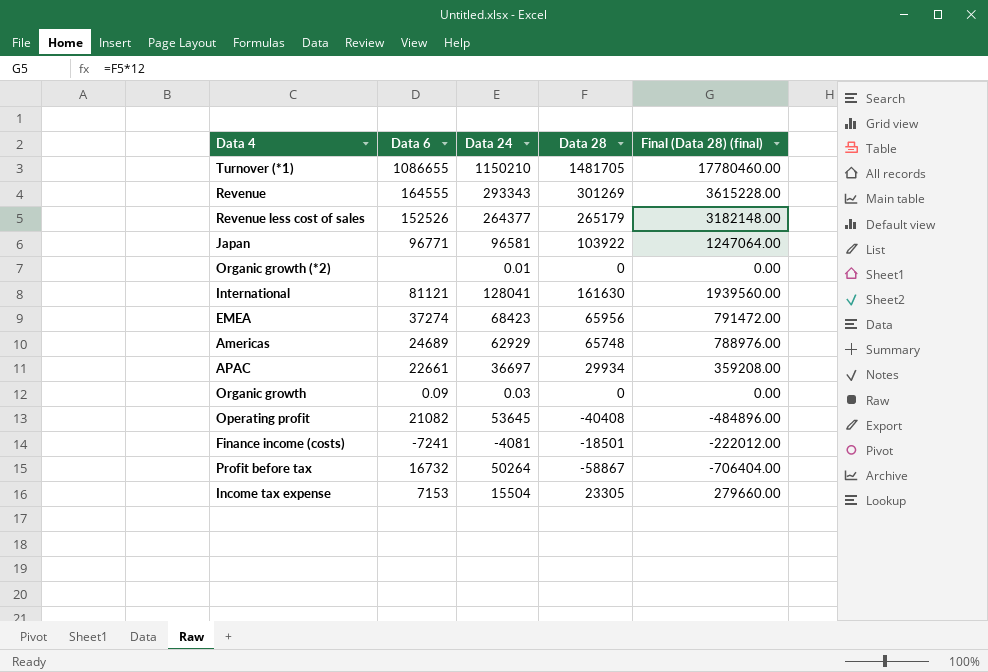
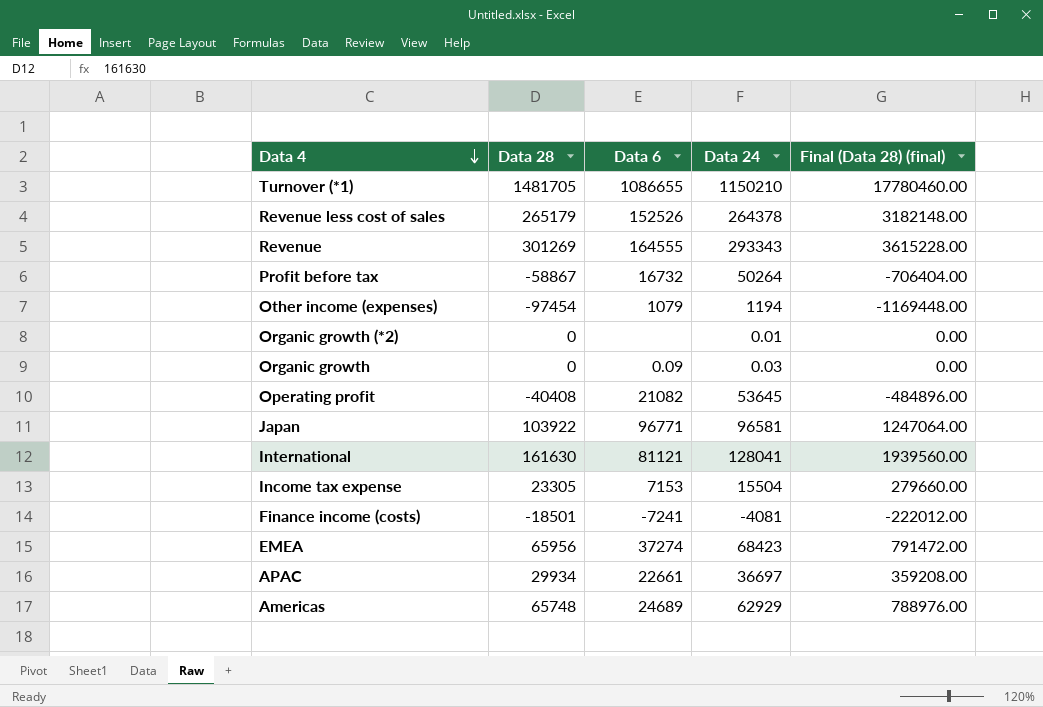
row order: none -> Data 4 descending
column Data 28 | position: 4 -> 2
Revenue less cost of sales | Data 24: 264377 -> 264378
row Other income (expenses): none -> -97454 | 1079 | 1194 | -1169448.00

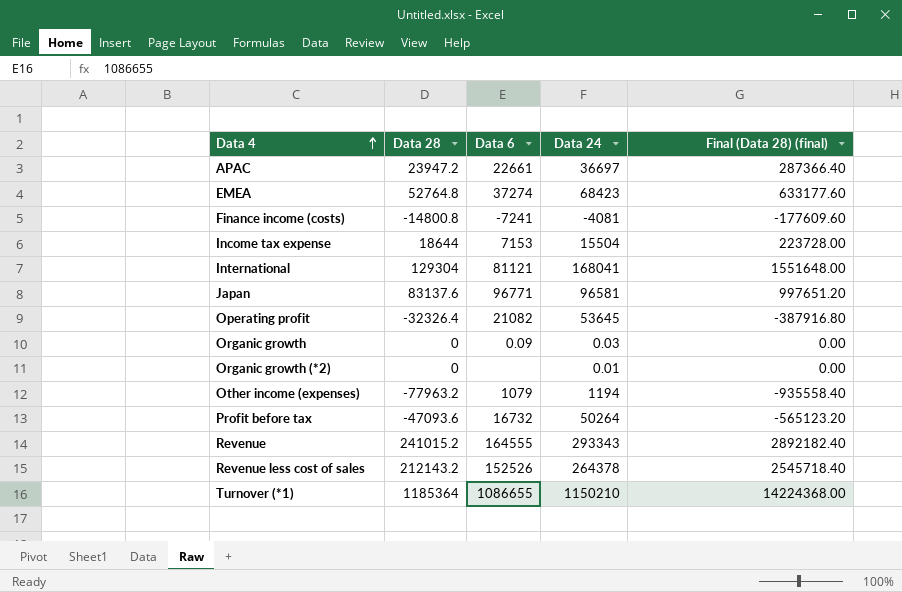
row order: Data 4 descending -> Data 4 ascending
row Americas: 65748 | 24689 | 62929 | 788976.00 -> none
APAC | Data 28: 29934 -> 23947.2
APAC | Final (Data 28) (final): 359208.00 -> 287366.40
EMEA | Data 28: 65956 -> 52764.8
EMEA | Final (Data 28) (final): 791472.00 -> 633177.60
Finance income (costs) | Data 28: -18501 -> -14800.8
Finance income (costs) | Final (Data 28) (final): -222012.00 -> -177609.60
Income tax expense | Data 28: 23305 -> 18644
Income tax expense | Final (Data 28) (final): 279660.00 -> 223728.00
International | Data 28: 161630 -> 129304
International | Data 24: 128041 -> 168041
International | Final (Data 28) (final): 1939560.00 -> 1551648.00
Japan | Data 28: 103922 -> 83137.6
Japan | Final (Data 28) (final): 1247064.00 -> 997651.20
Operating profit | Data 28: -40408 -> -32326.4
Operating profit | Final (Data 28) (final): -484896.00 -> -387916.80
Other income (expenses) | Data 28: -97454 -> -77963.2
Other income (expenses) | Final (Data 28) (final): -1169448.00 -> -935558.40
Profit before tax | Data 28: -58867 -> -47093.6
Profit before tax | Final (Data 28) (final): -706404.00 -> -565123.20
Revenue | Data 28: 301269 -> 241015.2
Revenue | Final (Data 28) (final): 3615228.00 -> 2892182.40
Revenue less cost of sales | Data 28: 265179 -> 212143.2
Revenue less cost of sales | Final (Data 28) (final): 3182148.00 -> 2545718.40
Turnover (*1) | Data 28: 1481705 -> 1185364
Turnover (*1) | Final (Data 28) (final): 17780460.00 -> 14224368.00

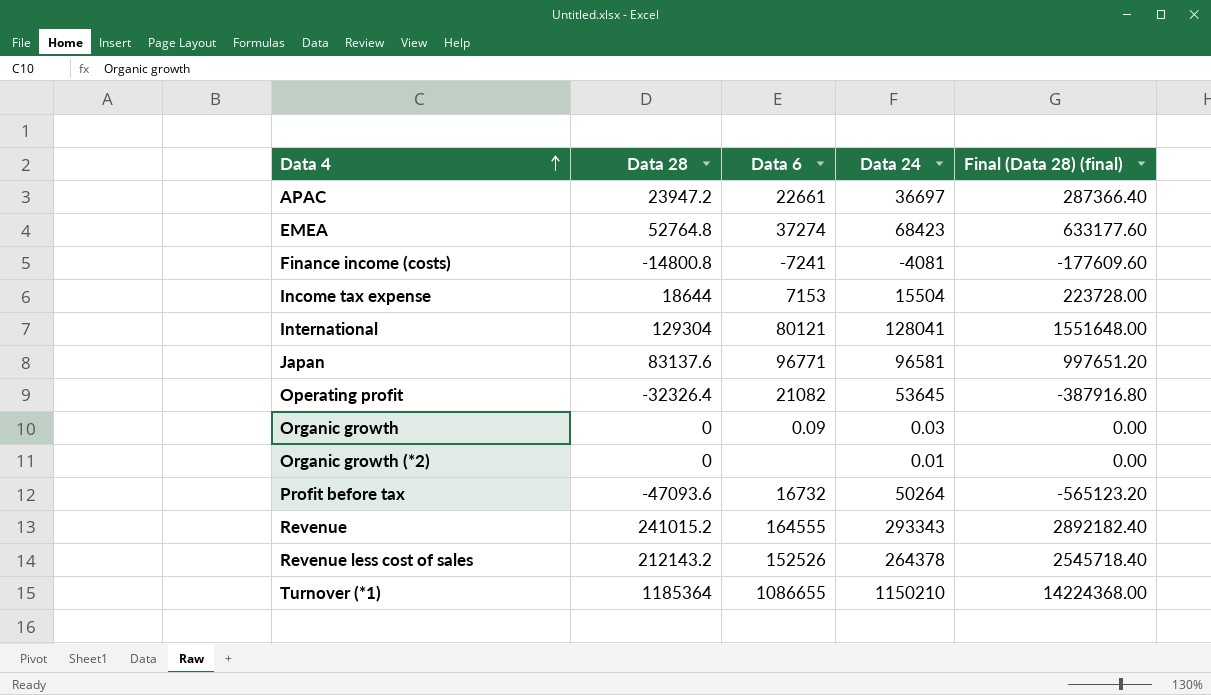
row Other income (expenses): -77963.2 | 1079 | 1194 | -935558.40 -> none
International | Data 6: 81121 -> 80121
International | Data 24: 168041 -> 128041

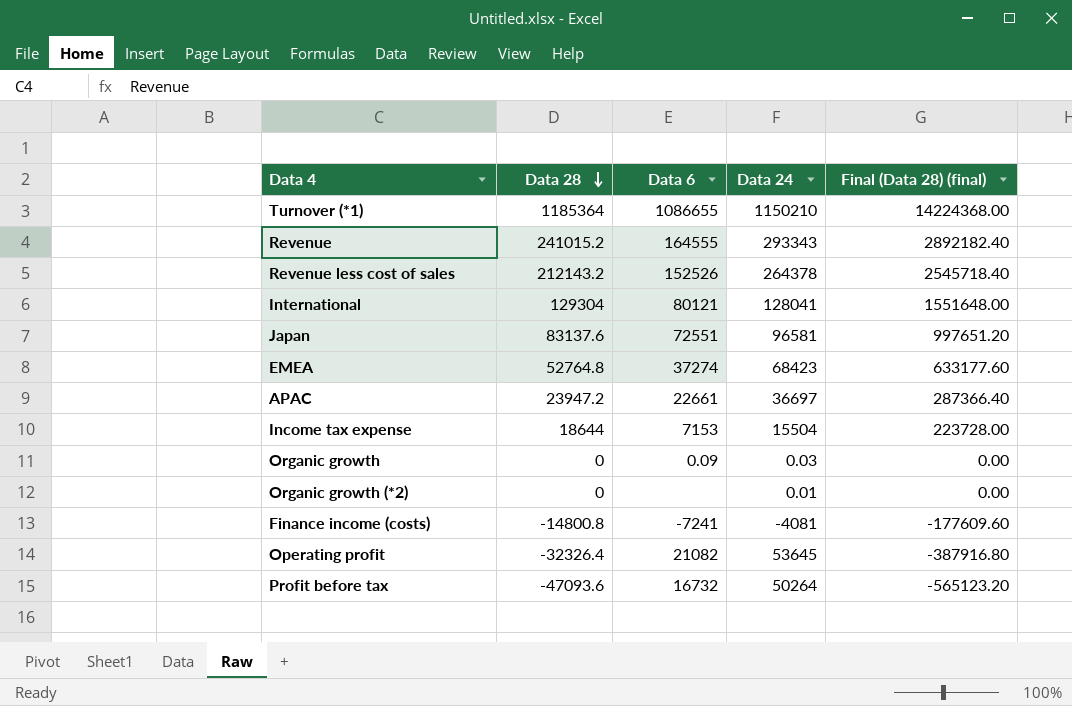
row order: Data 4 ascending -> Data 28 descending
Japan | Data 6: 96771 -> 72551

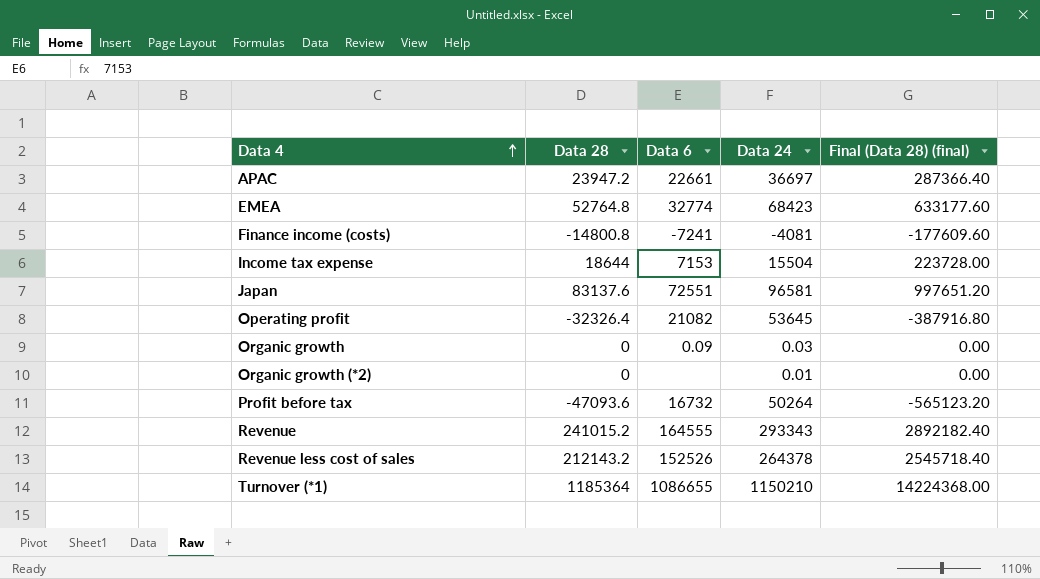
row order: Data 28 descending -> Data 4 ascending
row International: 129304 | 80121 | 128041 | 1551648.00 -> none
EMEA | Data 6: 37274 -> 32774

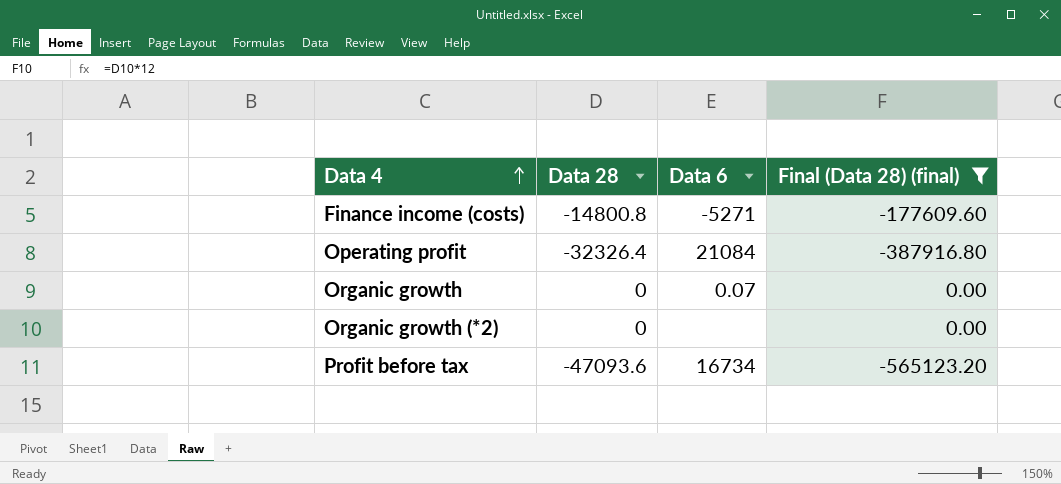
filter: none -> Final (Data 28) (final) <= 0.00
column Data 24 | position: 4 -> none
Finance income (costs) | Data 6: -7241 -> -5271
Operating profit | Data 6: 21082 -> 21084
Organic growth | Data 6: 0.09 -> 0.07
Profit before tax | Data 6: 16732 -> 16734

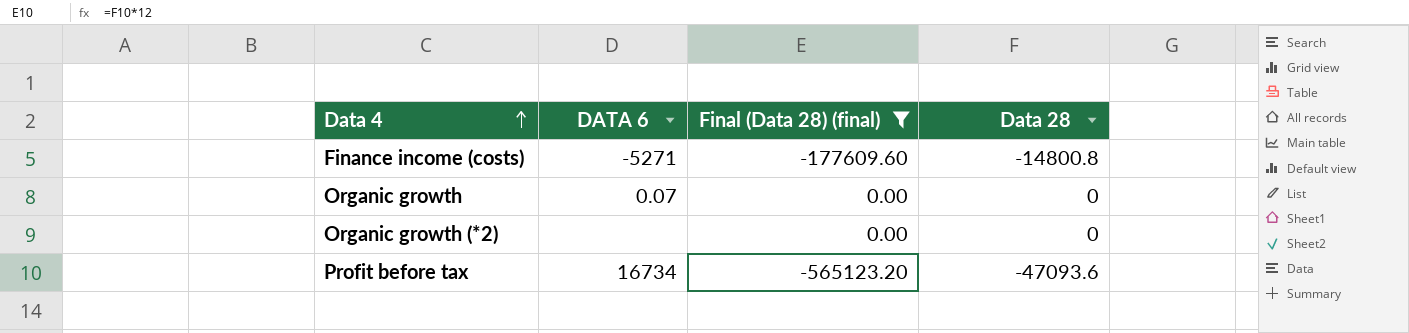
column name: Data 6 -> DATA 6
column Data 28 | position: 2 -> 4
row Operating profit: -32326.4 | 21084 | -387916.80 -> none

